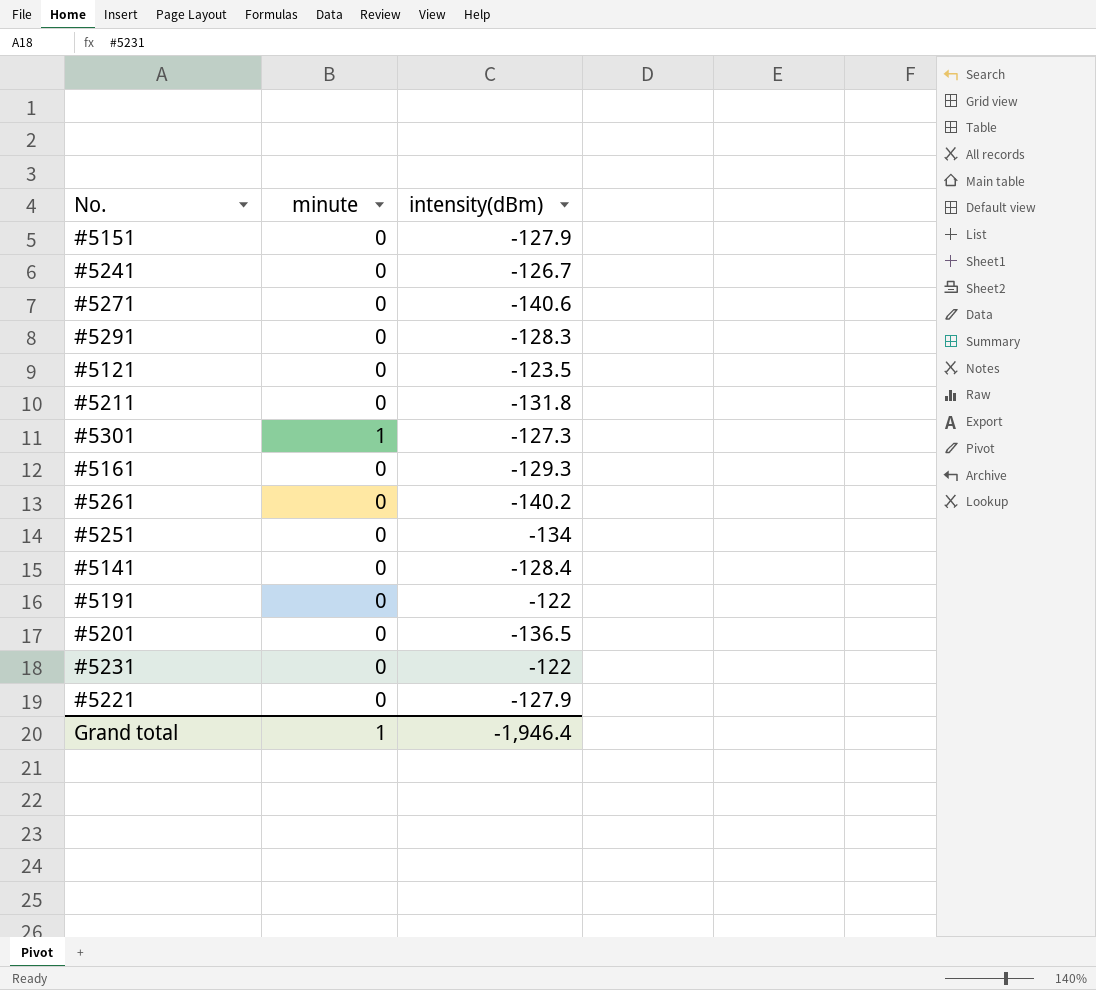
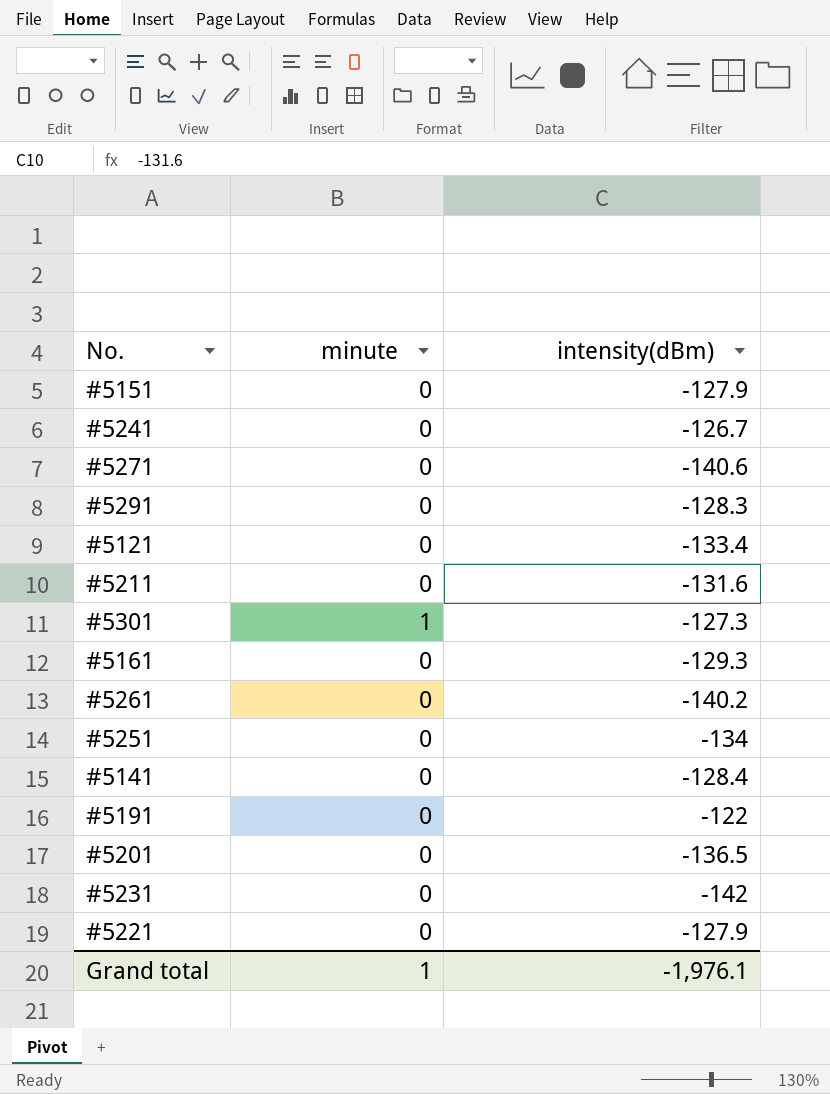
#5121 | intensity(dBm): -123.5 -> -133.4
#5211 | intensity(dBm): -131.8 -> -131.6
#5231 | intensity(dBm): -122 -> -142
Grand total | intensity(dBm): -1,946.4 -> -1,976.1

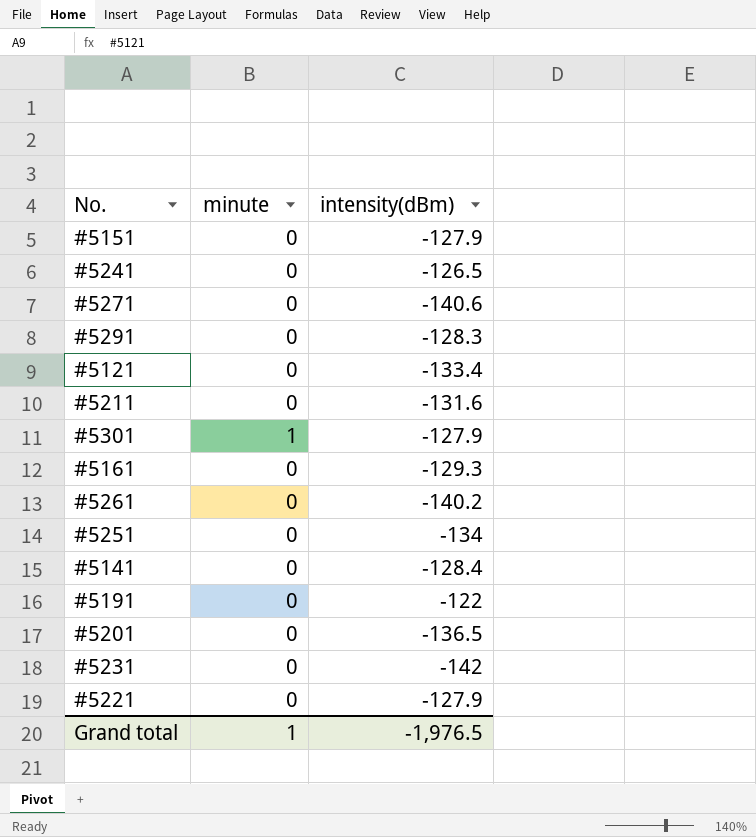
#5241 | intensity(dBm): -126.7 -> -126.5
#5301 | intensity(dBm): -127.3 -> -127.9
Grand total | intensity(dBm): -1,976.1 -> -1,976.5

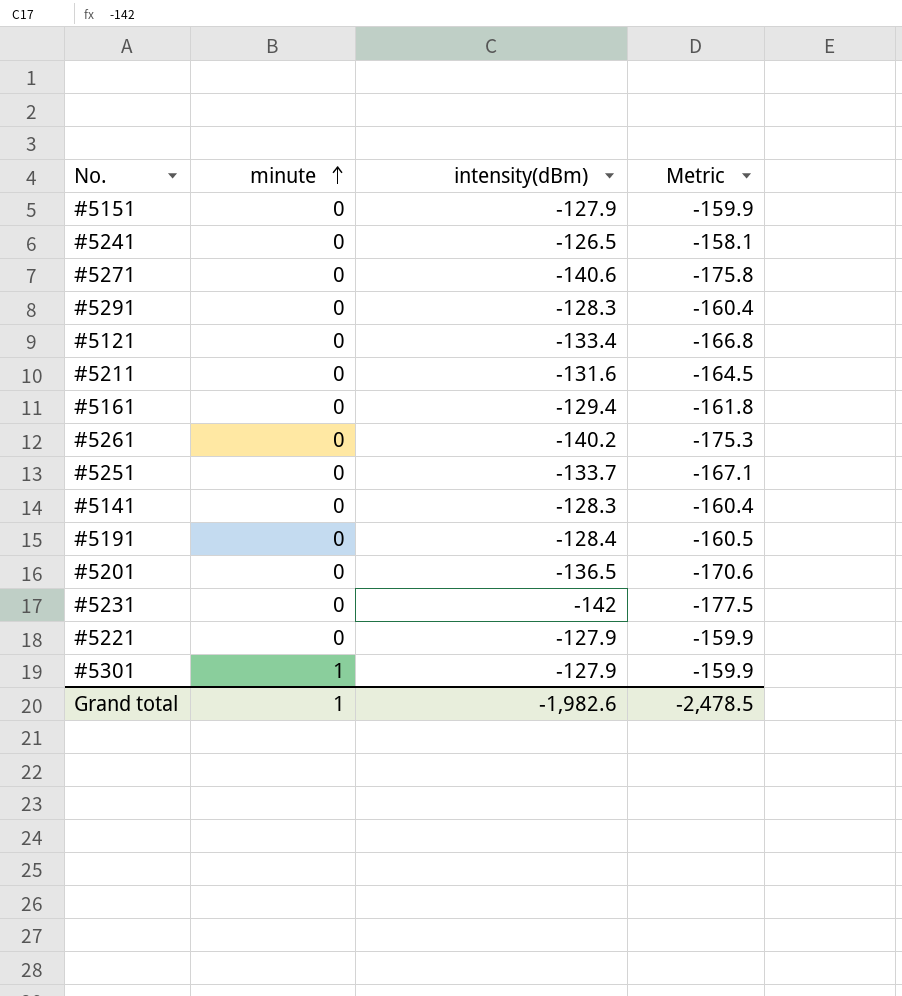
row order: none -> minute ascending
column Metric | formula: none -> [intensity(dBm)] * 1.25
#5161 | intensity(dBm): -129.3 -> -129.4
#5251 | intensity(dBm): -134 -> -133.7
#5141 | intensity(dBm): -128.4 -> -128.3
#5191 | intensity(dBm): -122 -> -128.4
Grand total | intensity(dBm): -1,976.5 -> -1,982.6

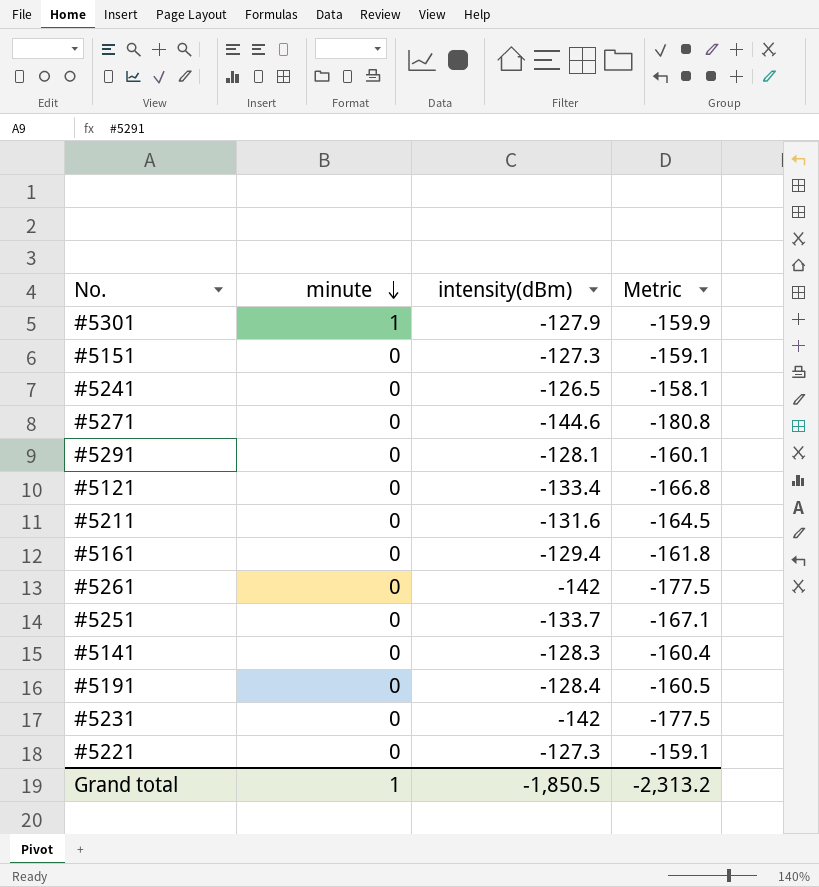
row order: minute ascending -> minute descending
row #5201: 0 | -136.5 | -170.6 -> none
#5151 | intensity(dBm): -127.9 -> -127.3
#5151 | Metric: -159.9 -> -159.1
#5271 | intensity(dBm): -140.6 -> -144.6
#5271 | Metric: -175.8 -> -180.8
#5291 | intensity(dBm): -128.3 -> -128.1
#5291 | Metric: -160.4 -> -160.1
#5261 | intensity(dBm): -140.2 -> -142
#5261 | Metric: -175.3 -> -177.5
#5221 | intensity(dBm): -127.9 -> -127.3
#5221 | Metric: -159.9 -> -159.1
Grand total | intensity(dBm): -1,982.6 -> -1,850.5
Grand total | Metric: -2,478.5 -> -2,313.2

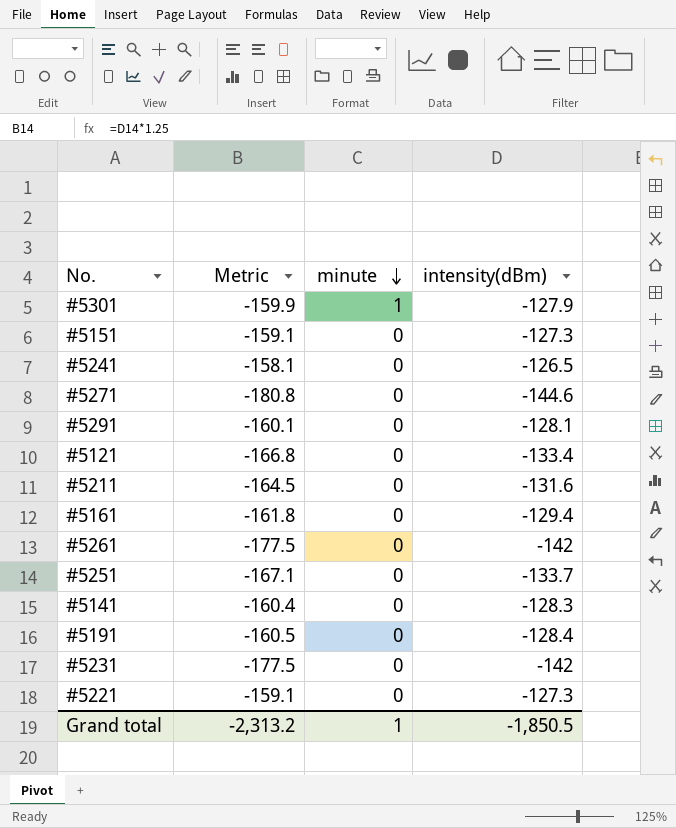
column Metric | position: 4 -> 2

